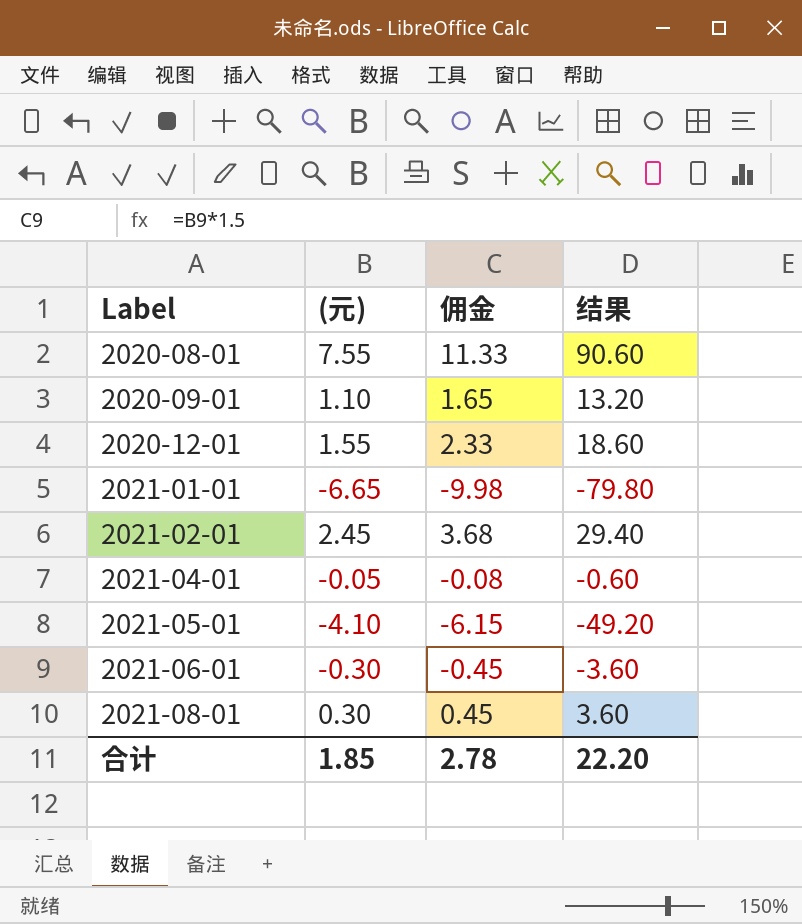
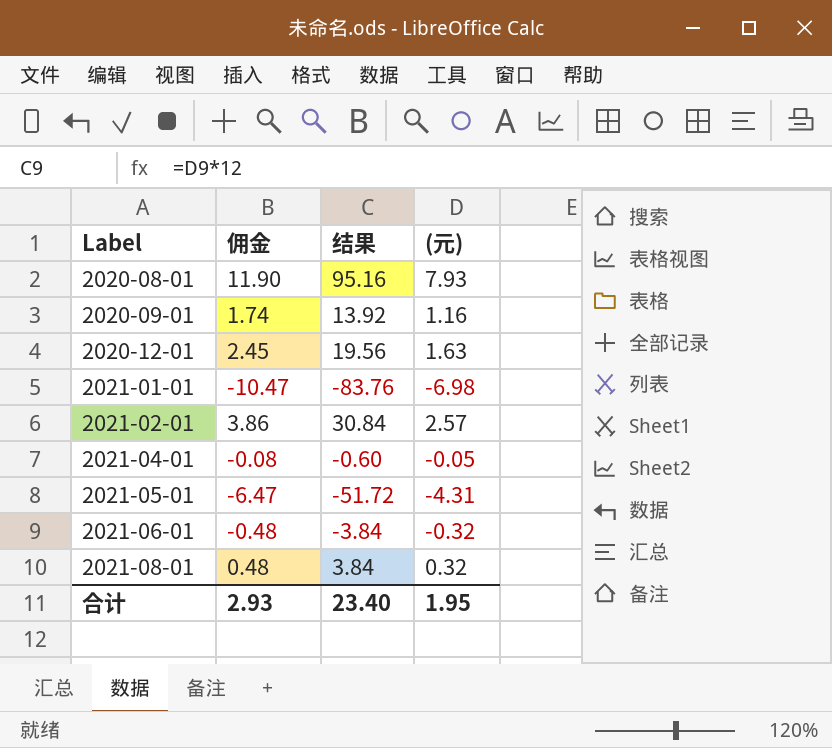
column (元) | position: 2 -> 4
2020-08-01 | 佣金: 11.33 -> 11.90
2020-08-01 | 结果: 90.60 -> 95.16
2020-08-01 | (元): 7.55 -> 7.93
2020-09-01 | 佣金: 1.65 -> 1.74
2020-09-01 | 结果: 13.20 -> 13.92
2020-09-01 | (元): 1.10 -> 1.16
2020-12-01 | 佣金: 2.33 -> 2.45
2020-12-01 | 结果: 18.60 -> 19.56
2020-12-01 | (元): 1.55 -> 1.63
2021-01-01 | 佣金: -9.98 -> -10.47
2021-01-01 | 结果: -79.80 -> -83.76
2021-01-01 | (元): -6.65 -> -6.98
2021-02-01 | 佣金: 3.68 -> 3.86
2021-02-01 | 结果: 29.40 -> 30.84
2021-02-01 | (元): 2.45 -> 2.57
2021-05-01 | 佣金: -6.15 -> -6.47
2021-05-01 | 结果: -49.20 -> -51.72
2021-05-01 | (元): -4.10 -> -4.31
2021-06-01 | 佣金: -0.45 -> -0.48
2021-06-01 | 结果: -3.60 -> -3.84
2021-06-01 | (元): -0.30 -> -0.32
2021-08-01 | 佣金: 0.45 -> 0.48
2021-08-01 | 结果: 3.60 -> 3.84
2021-08-01 | (元): 0.30 -> 0.32
合计 | 佣金: 2.78 -> 2.93
合计 | 结果: 22.20 -> 23.40
合计 | (元): 1.85 -> 1.95

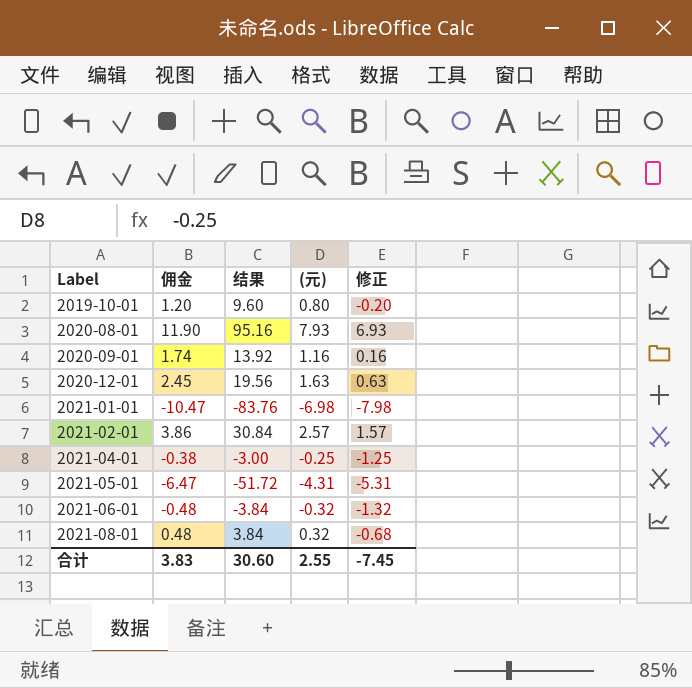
column 修正 | formula: none -> [(元)] - 1
row 2019-10-01: none -> 1.20 | 9.60 | 0.80 | -0.20
2021-04-01 | 佣金: -0.08 -> -0.38
2021-04-01 | 结果: -0.60 -> -3.00
2021-04-01 | (元): -0.05 -> -0.25
合计 | 佣金: 2.93 -> 3.83
合计 | 结果: 23.40 -> 30.60
合计 | (元): 1.95 -> 2.55

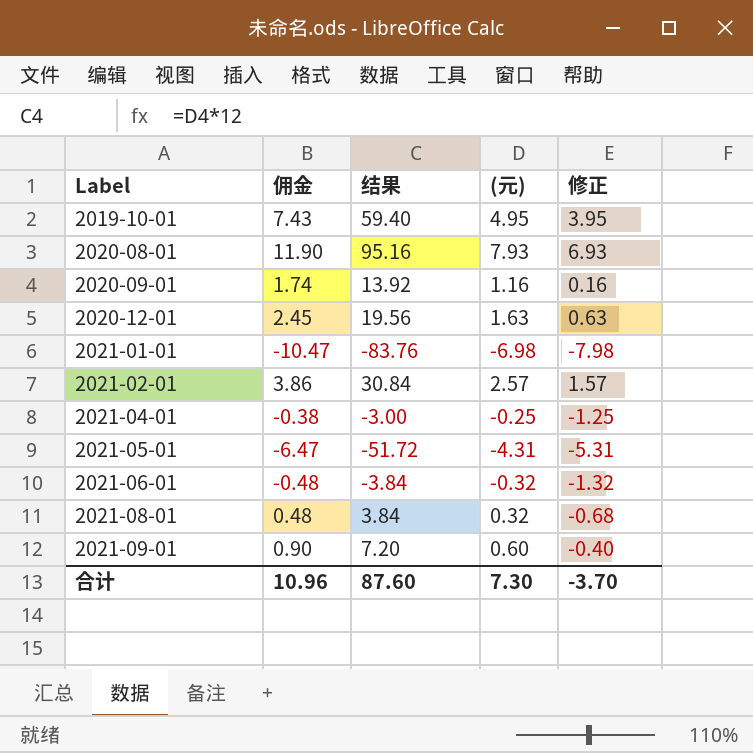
2019-10-01 | 佣金: 1.20 -> 7.43
2019-10-01 | 结果: 9.60 -> 59.40
2019-10-01 | (元): 0.80 -> 4.95
2019-10-01 | 修正: -0.20 -> 3.95
row 2021-09-01: none -> 0.90 | 7.20 | 0.60 | -0.40
合计 | 佣金: 3.83 -> 10.96
合计 | 结果: 30.60 -> 87.60
合计 | (元): 2.55 -> 7.30
合计 | 修正: -7.45 -> -3.70

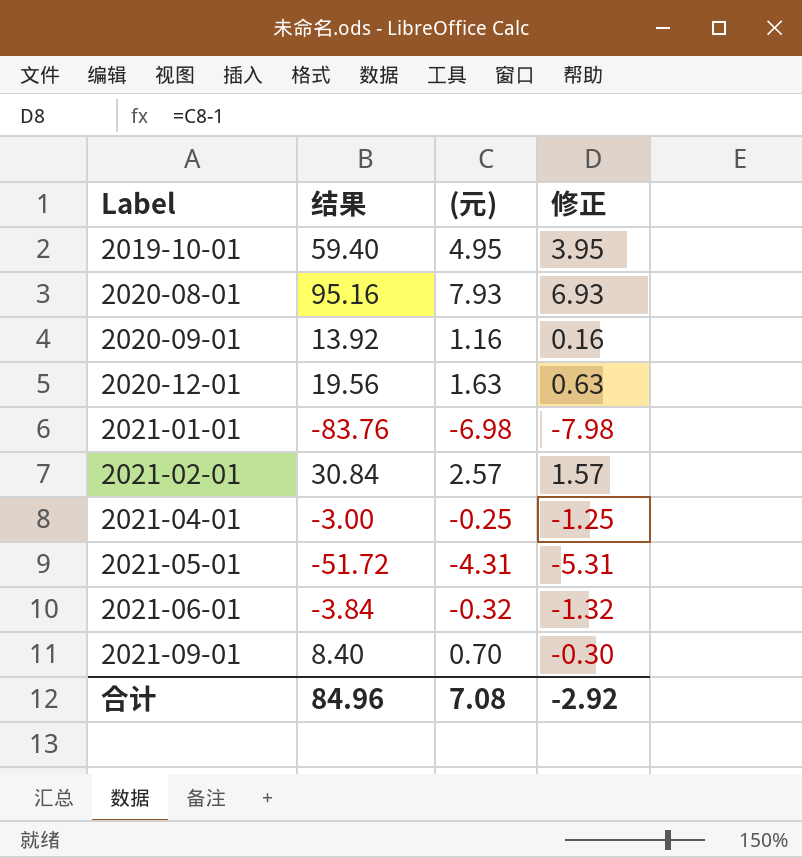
column 佣金 | formula: [(元)] * 1.5 -> none
row 2021-08-01: 0.48 | 3.84 | 0.32 | -0.68 -> none
2021-09-01 | 结果: 7.20 -> 8.40
2021-09-01 | (元): 0.60 -> 0.70
2021-09-01 | 修正: -0.40 -> -0.30
合计 | 结果: 87.60 -> 84.96
合计 | (元): 7.30 -> 7.08
合计 | 修正: -3.70 -> -2.92

